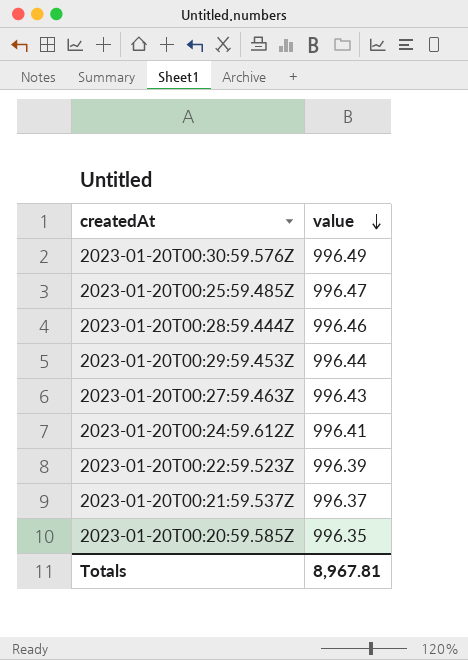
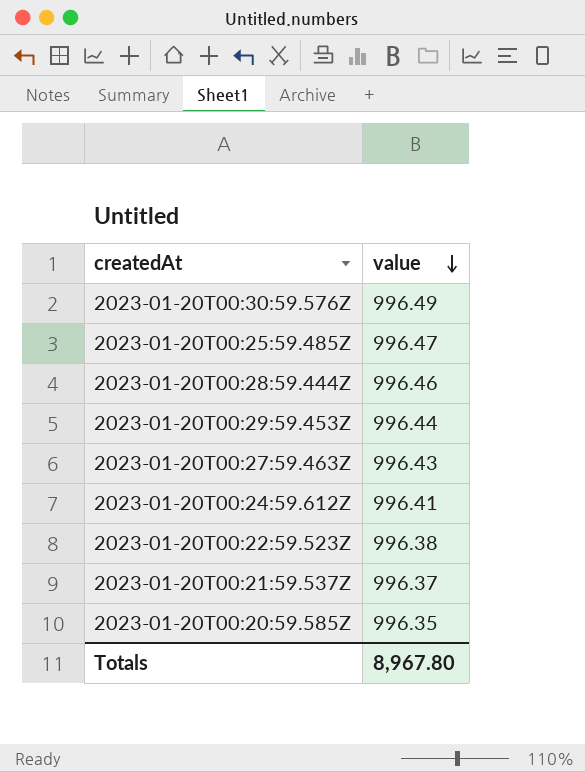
2023-01-20T00:22:59.523Z | value: 996.39 -> 996.38
Totals | value: 8,967.81 -> 8,967.80

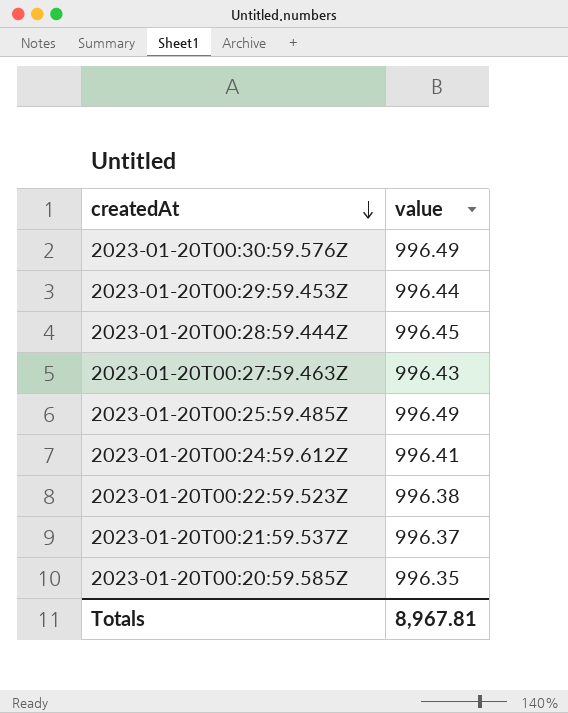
row order: value descending -> createdAt descending
2023-01-20T00:28:59.444Z | value: 996.46 -> 996.45
2023-01-20T00:25:59.485Z | value: 996.47 -> 996.49
Totals | value: 8,967.80 -> 8,967.81

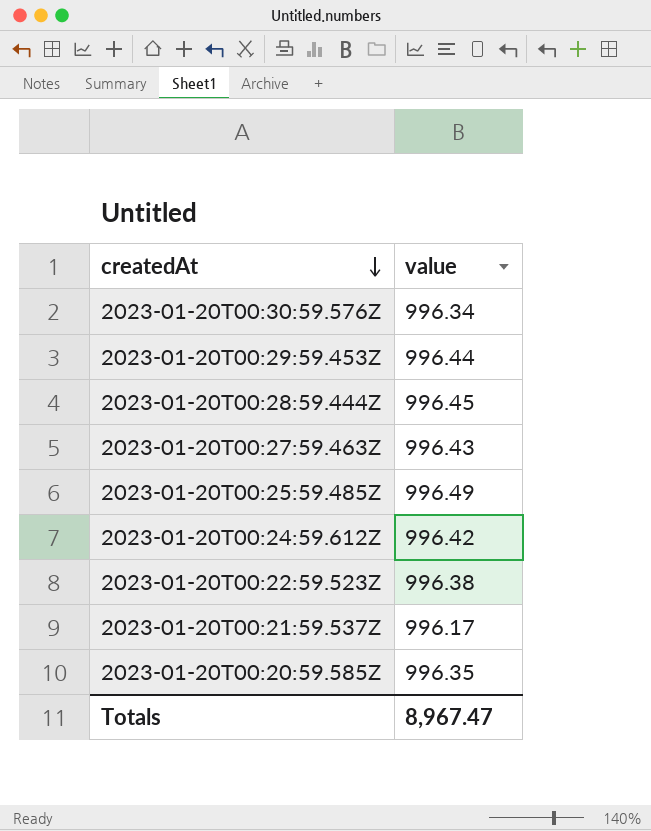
2023-01-20T00:30:59.576Z | value: 996.49 -> 996.34
2023-01-20T00:24:59.612Z | value: 996.41 -> 996.42
2023-01-20T00:21:59.537Z | value: 996.37 -> 996.17
Totals | value: 8,967.81 -> 8,967.47

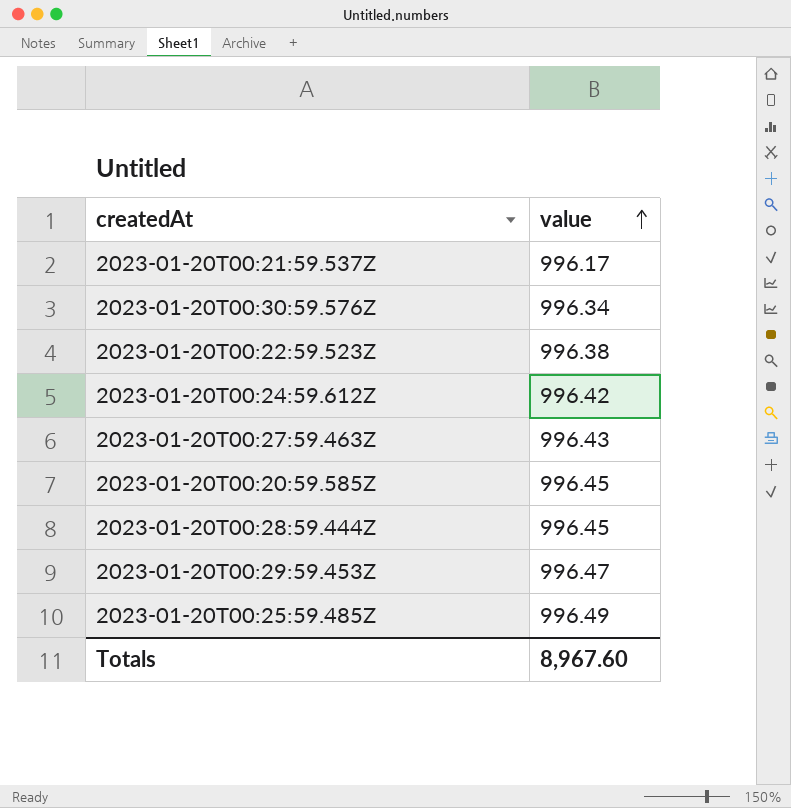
row order: createdAt descending -> value ascending
2023-01-20T00:20:59.585Z | value: 996.35 -> 996.45
2023-01-20T00:29:59.453Z | value: 996.44 -> 996.47
Totals | value: 8,967.47 -> 8,967.60

